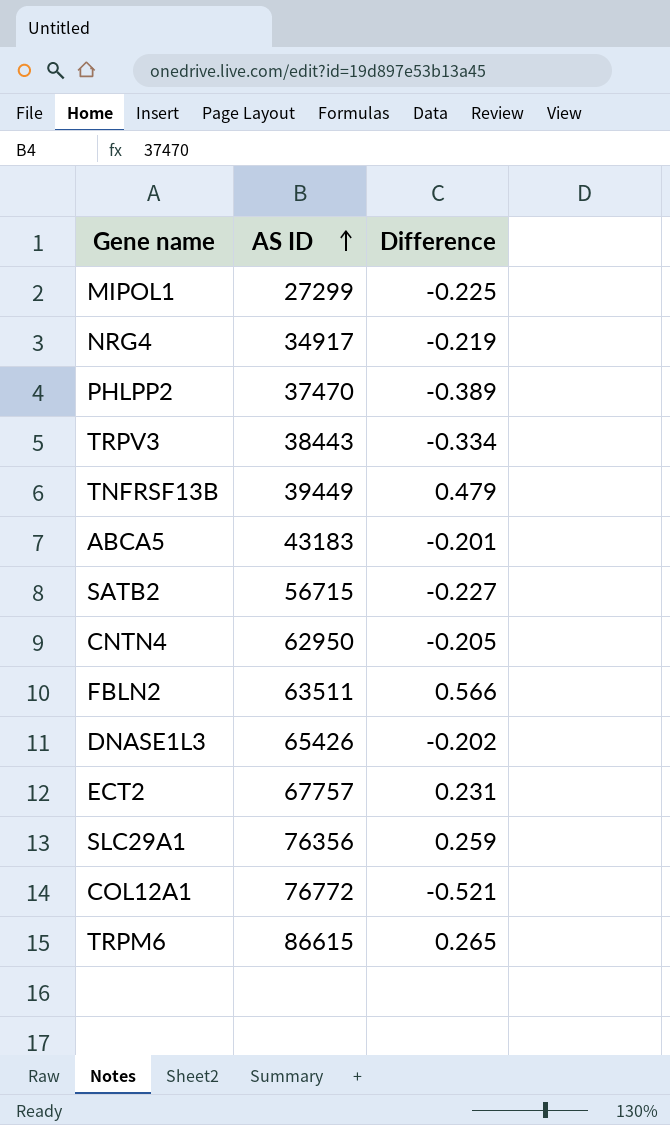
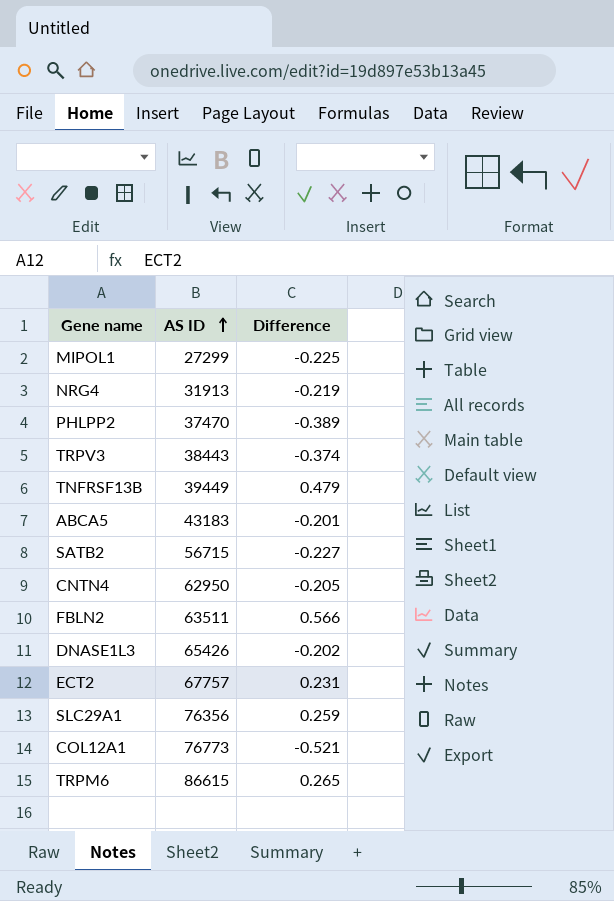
NRG4 | AS ID: 34917 -> 31913
TRPV3 | Difference: -0.334 -> -0.374
COL12A1 | AS ID: 76772 -> 76773

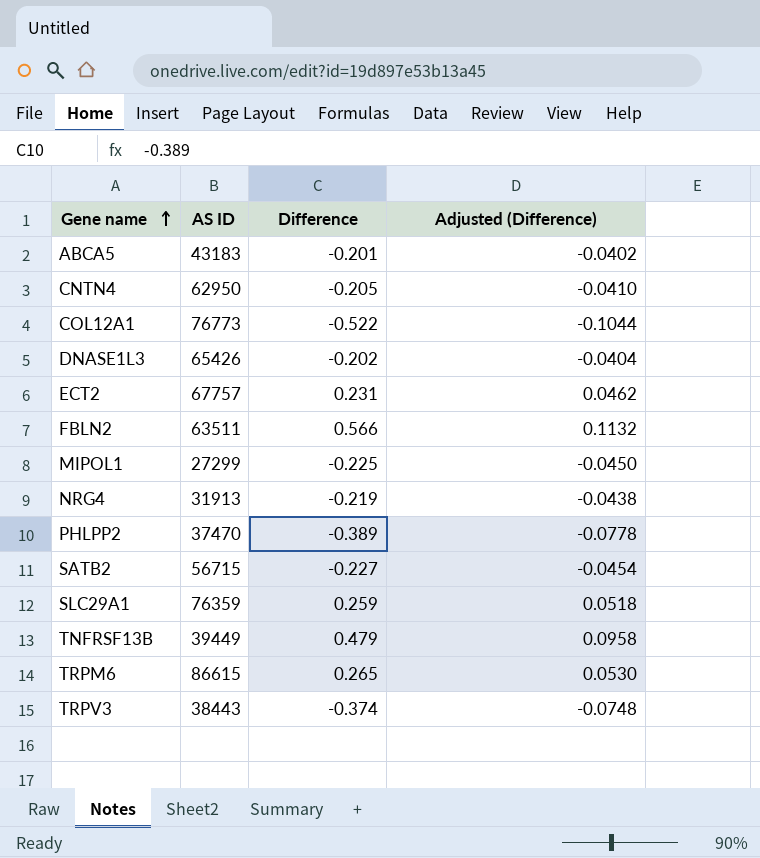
row order: AS ID ascending -> Gene name ascending
column Adjusted (Difference) | formula: none -> [Difference] * 0.2
COL12A1 | Difference: -0.521 -> -0.522
SLC29A1 | AS ID: 76356 -> 76359

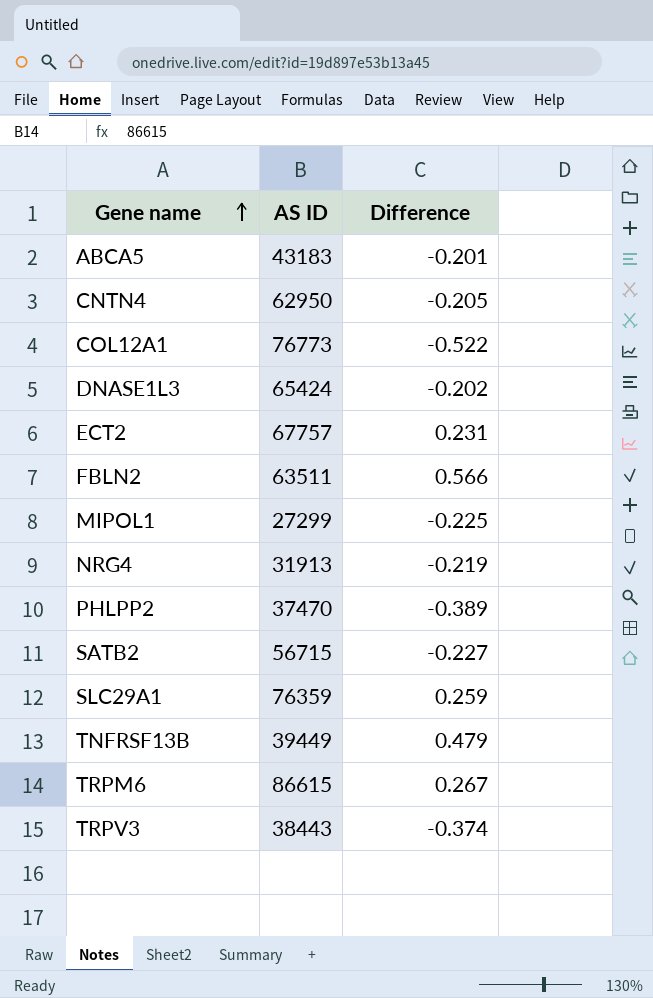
column Adjusted (Difference) | formula: [Difference] * 0.2 -> none
DNASE1L3 | AS ID: 65426 -> 65424
TRPM6 | Difference: 0.265 -> 0.267

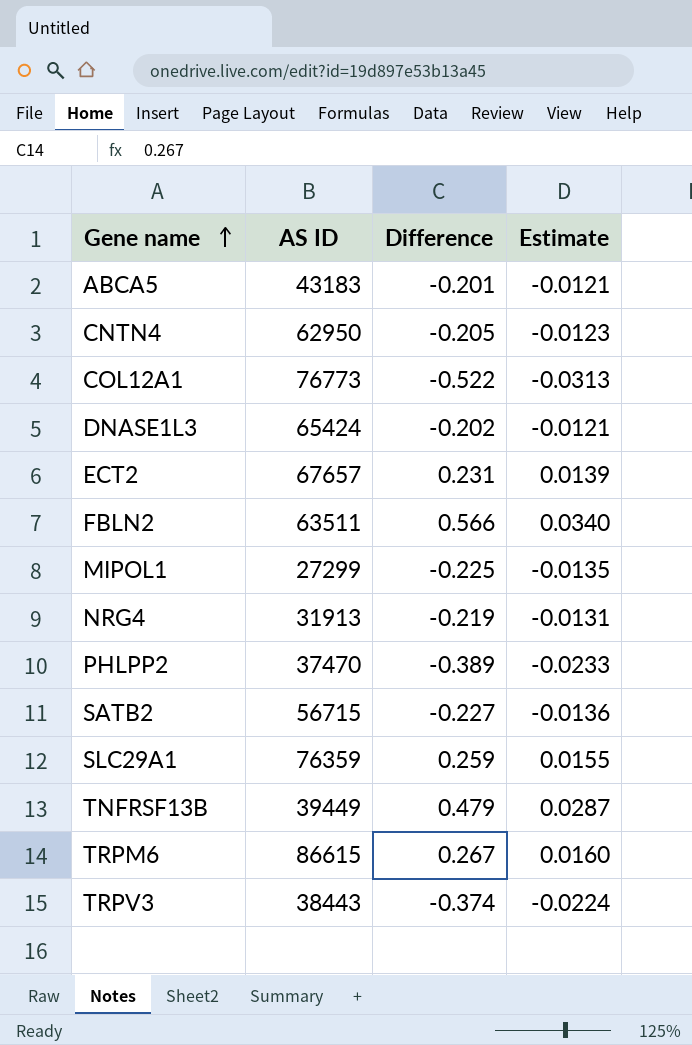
column Estimate | formula: none -> [Difference] * 0.06
ECT2 | AS ID: 67757 -> 67657

